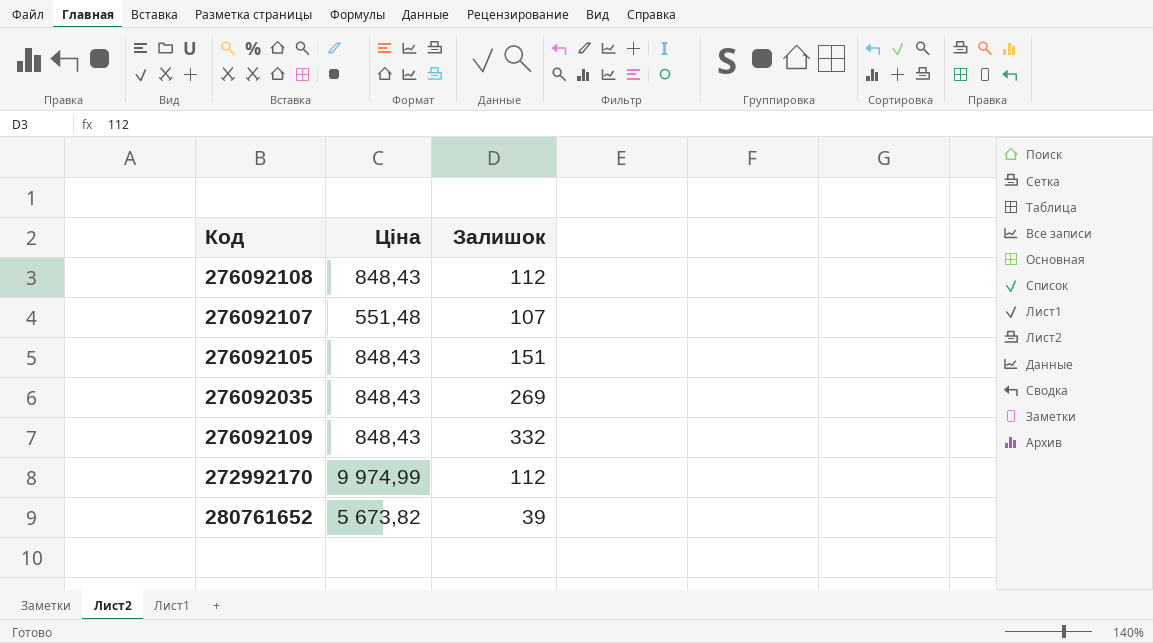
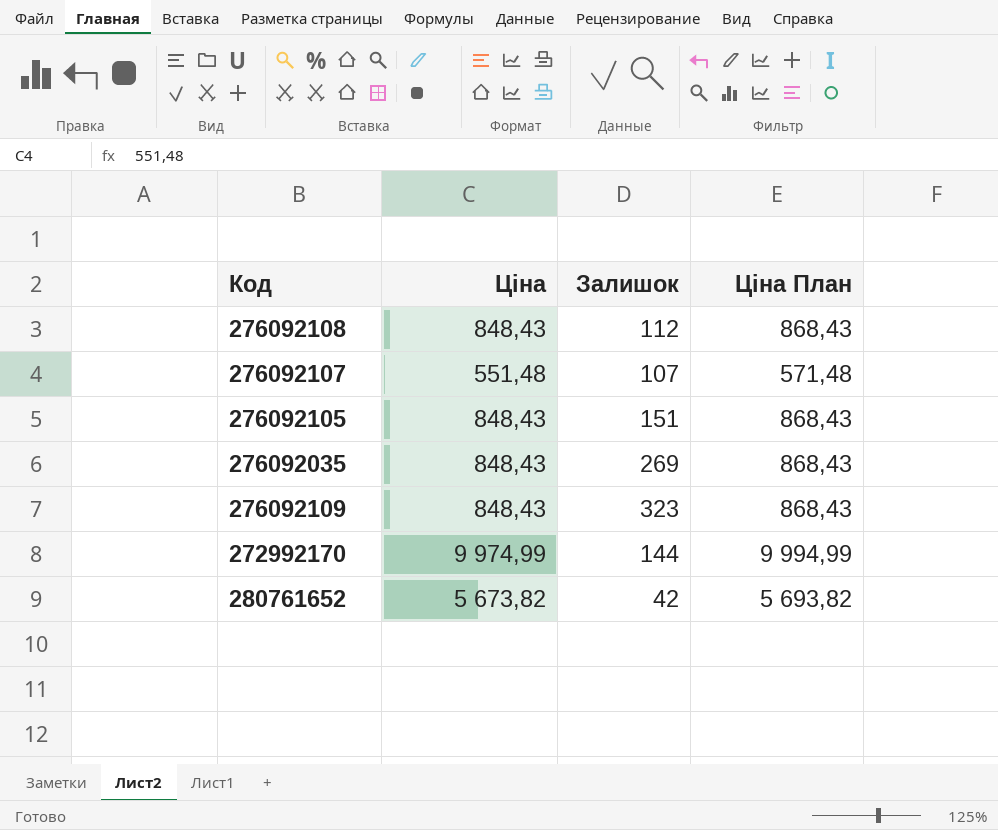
column Ціна План | formula: none -> [Ціна] + 20
276092109 | Залишок: 332 -> 323
272992170 | Залишок: 112 -> 144
280761652 | Залишок: 39 -> 42

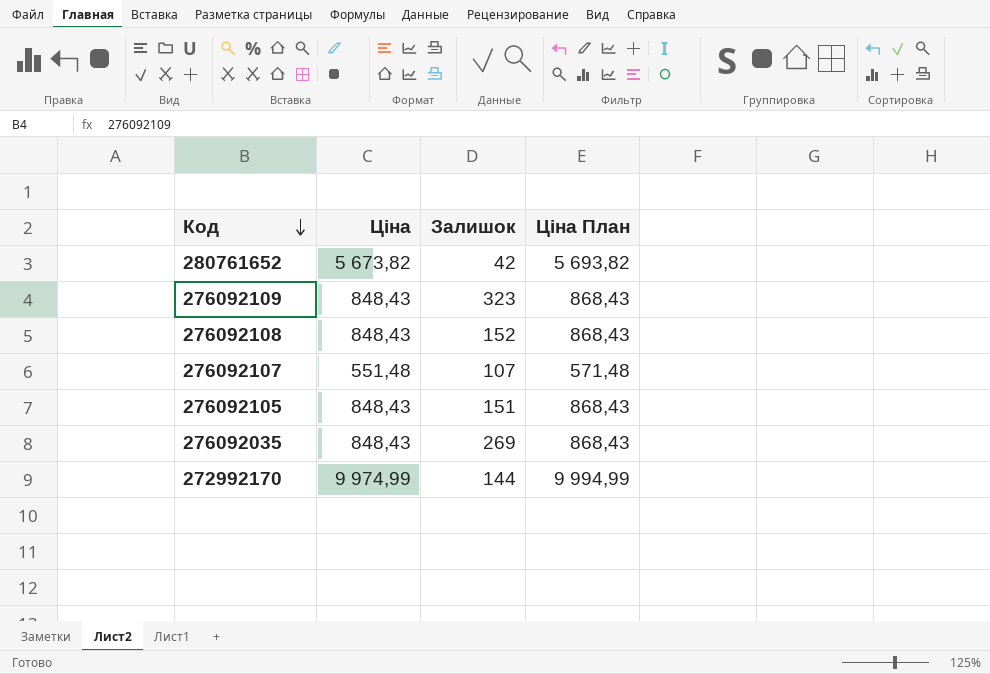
row order: none -> Код descending
276092108 | Залишок: 112 -> 152

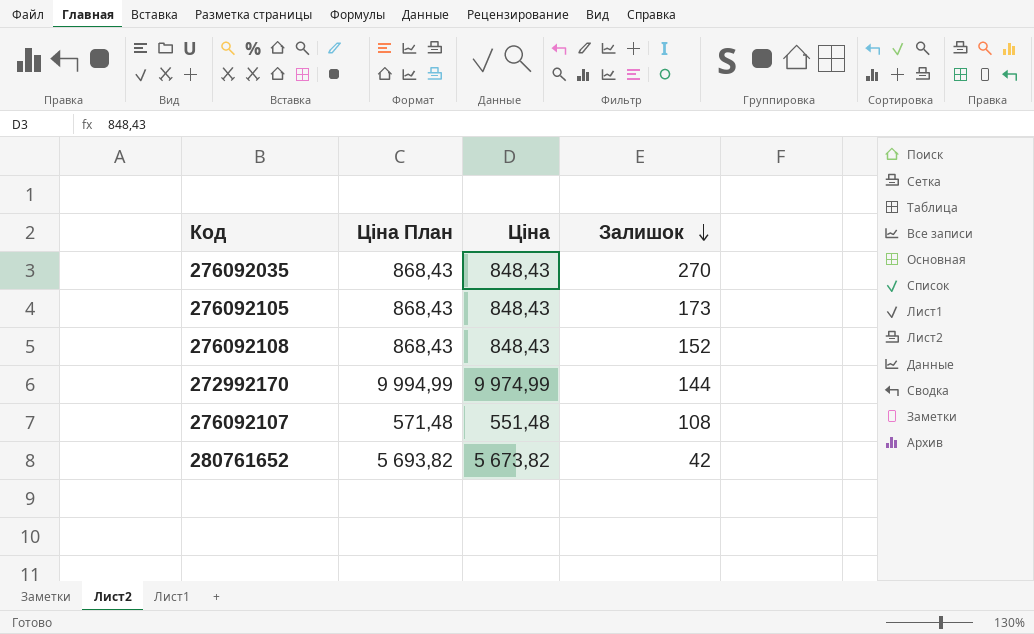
row order: Код descending -> Залишок descending
column Ціна План | position: 4 -> 2
row 276092109: 848,43 | 323 | 868,43 -> none
276092035 | Залишок: 269 -> 270
276092105 | Залишок: 151 -> 173
276092107 | Залишок: 107 -> 108

